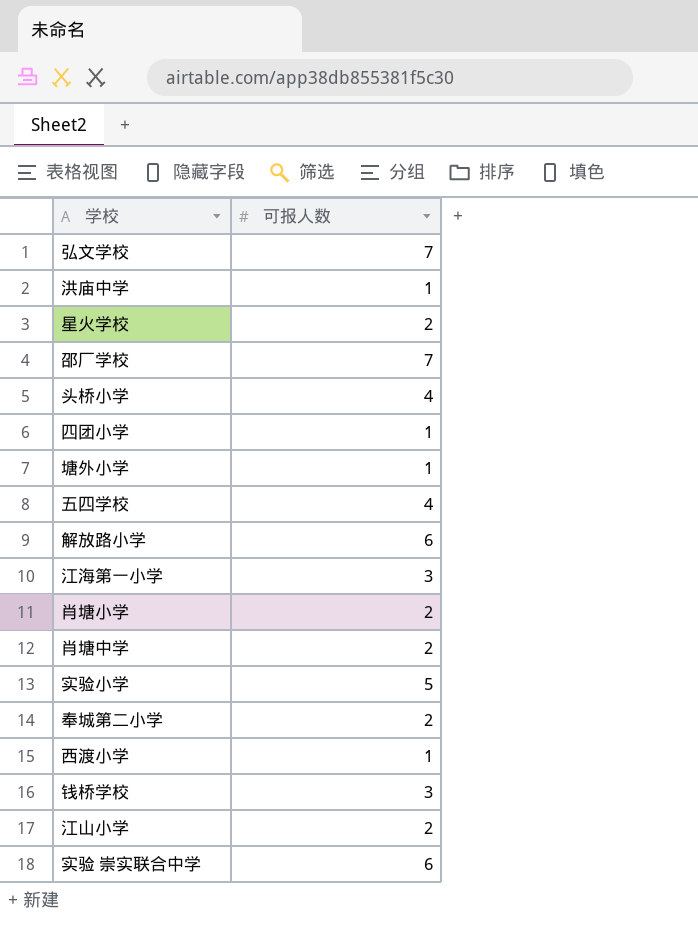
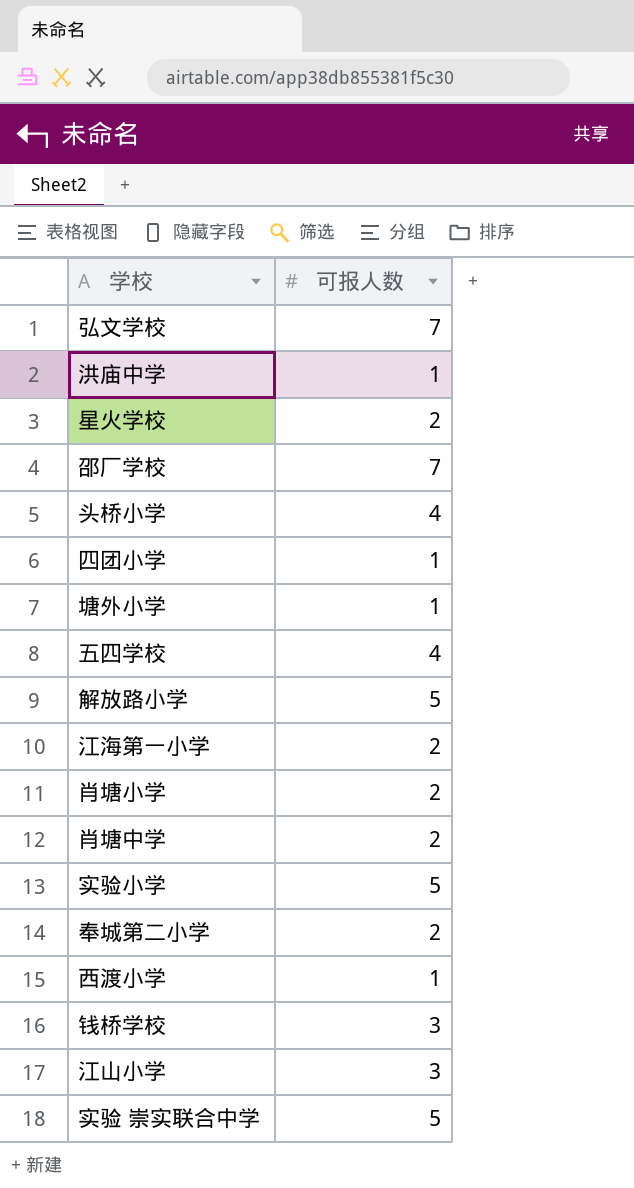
解放路小学 | 可报人数: 6 -> 5
江海第一小学 | 可报人数: 3 -> 2
江山小学 | 可报人数: 2 -> 3
实验 崇实联合中学 | 可报人数: 6 -> 5

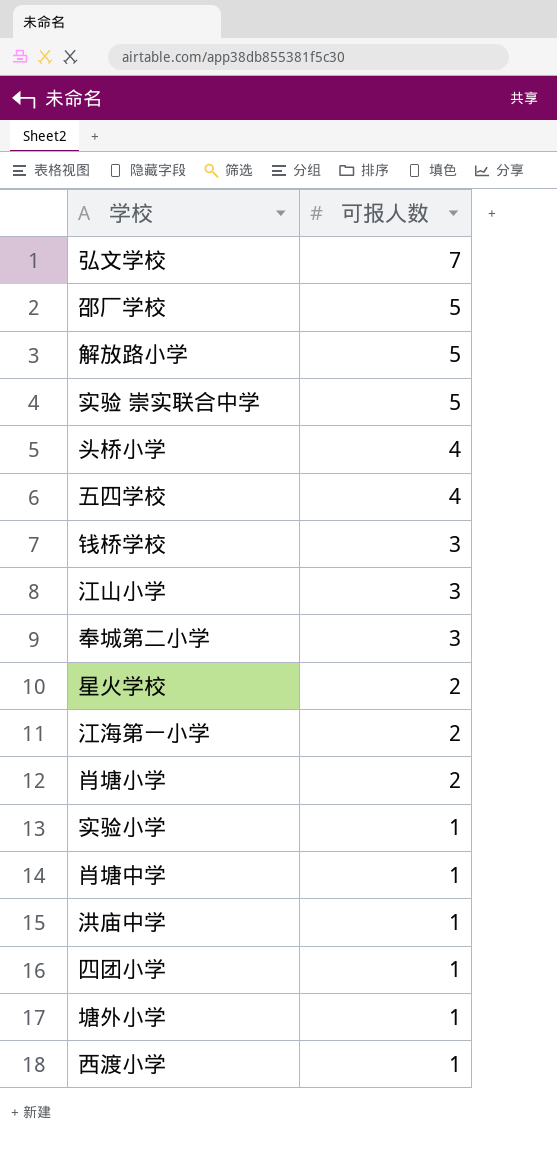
row order: none -> 可报人数 descending
邵厂学校 | 可报人数: 7 -> 5
奉城第二小学 | 可报人数: 2 -> 3
实验小学 | 可报人数: 5 -> 1
肖塘中学 | 可报人数: 2 -> 1

